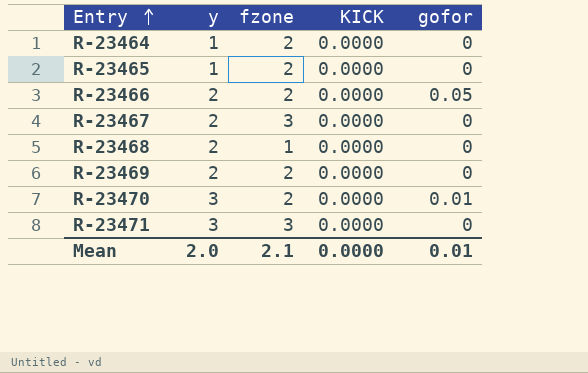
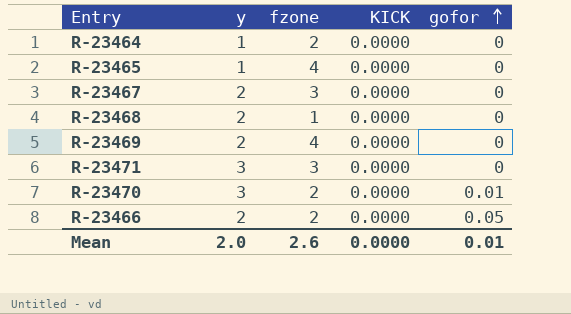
row order: Entry ascending -> gofor ascending
R-23465 | fzone: 2 -> 4
R-23469 | fzone: 2 -> 4
Mean | fzone: 2.1 -> 2.6

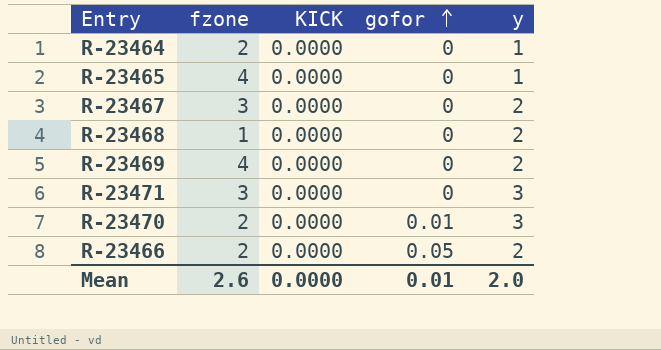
column y | position: 2 -> 5

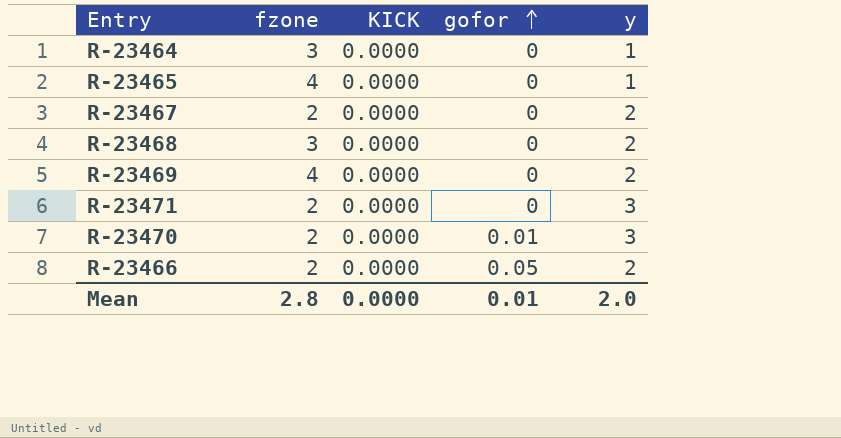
R-23464 | fzone: 2 -> 3
R-23467 | fzone: 3 -> 2
R-23468 | fzone: 1 -> 3
R-23471 | fzone: 3 -> 2
Mean | fzone: 2.6 -> 2.8

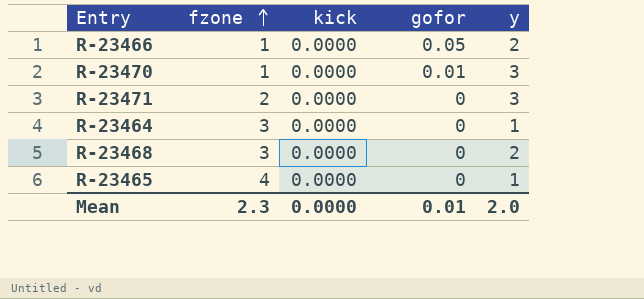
row order: gofor ascending -> fzone ascending
column name: KICK -> kick
row R-23467: 2 | 0.0000 | 0 | 2 -> none
row R-23469: 4 | 0.0000 | 0 | 2 -> none
R-23466 | fzone: 2 -> 1
R-23470 | fzone: 2 -> 1
Mean | fzone: 2.8 -> 2.3

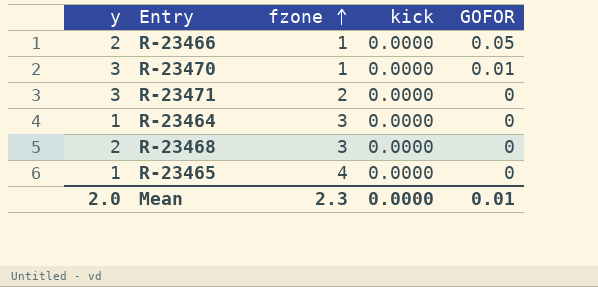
column y | position: 5 -> 1
column name: gofor -> GOFOR

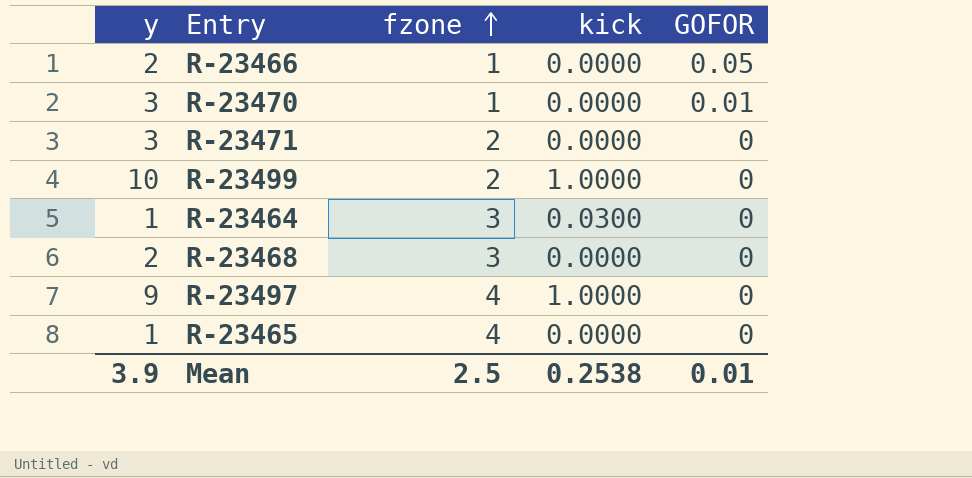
row R-23499: none -> 10 | 2 | 1.0000 | 0
R-23464 | kick: 0.0000 -> 0.0300
row R-23497: none -> 9 | 4 | 1.0000 | 0
Mean | y: 2.0 -> 3.9
Mean | fzone: 2.3 -> 2.5
Mean | kick: 0.0000 -> 0.2538

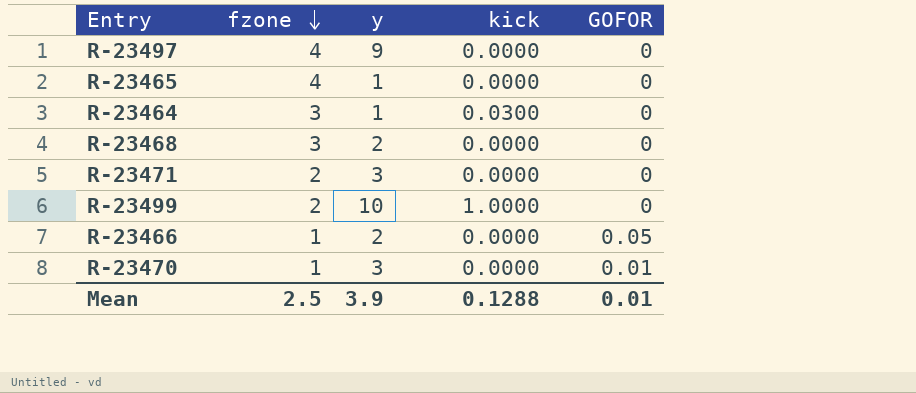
row order: fzone ascending -> fzone descending
column y | position: 1 -> 3
R-23497 | kick: 1.0000 -> 0.0000
Mean | kick: 0.2538 -> 0.1288

